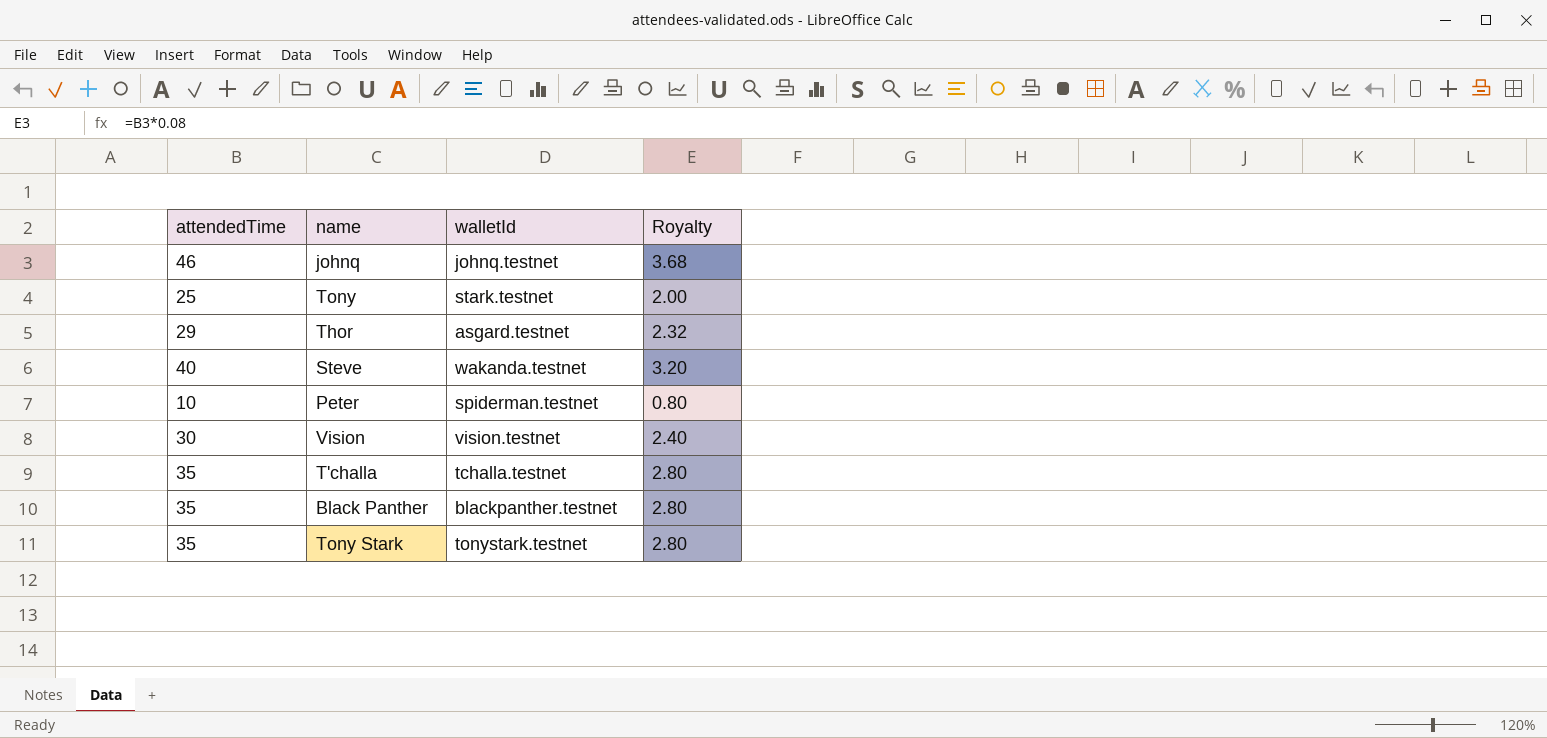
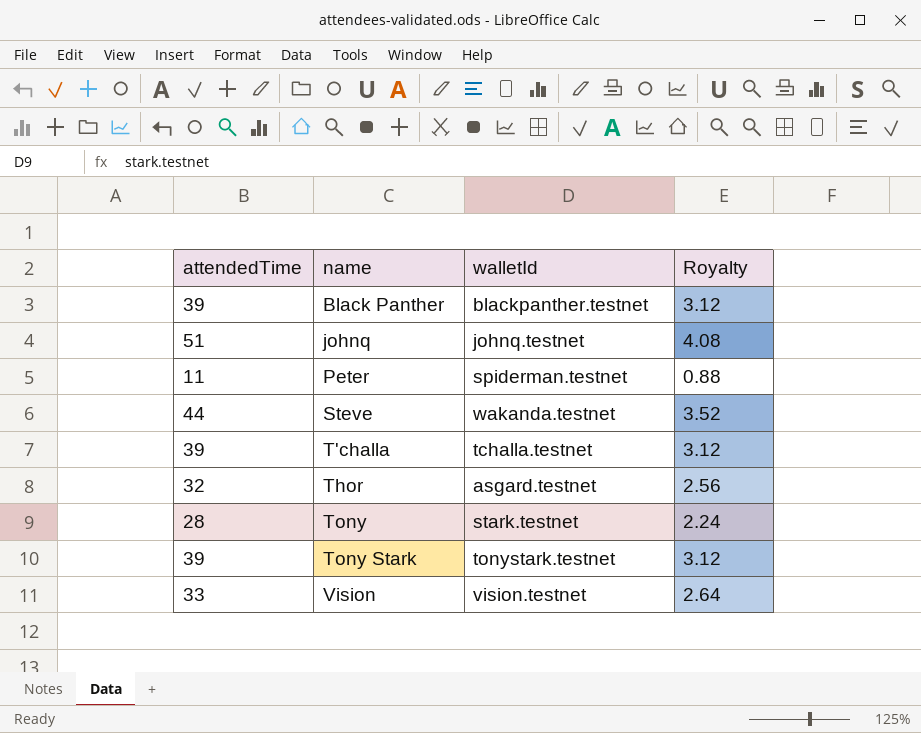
row order: none -> name ascending
Black Panther | attendedTime: 35 -> 39
Black Panther | Royalty: 2.80 -> 3.12
johnq | attendedTime: 46 -> 51
johnq | Royalty: 3.68 -> 4.08
Peter | attendedTime: 10 -> 11
Peter | Royalty: 0.80 -> 0.88
Steve | attendedTime: 40 -> 44
Steve | Royalty: 3.20 -> 3.52
T'challa | attendedTime: 35 -> 39
T'challa | Royalty: 2.80 -> 3.12
Thor | attendedTime: 29 -> 32
Thor | Royalty: 2.32 -> 2.56
Tony | attendedTime: 25 -> 28
Tony | Royalty: 2.00 -> 2.24
Tony Stark | attendedTime: 35 -> 39
Tony Stark | Royalty: 2.80 -> 3.12
Vision | attendedTime: 30 -> 33
Vision | Royalty: 2.40 -> 2.64

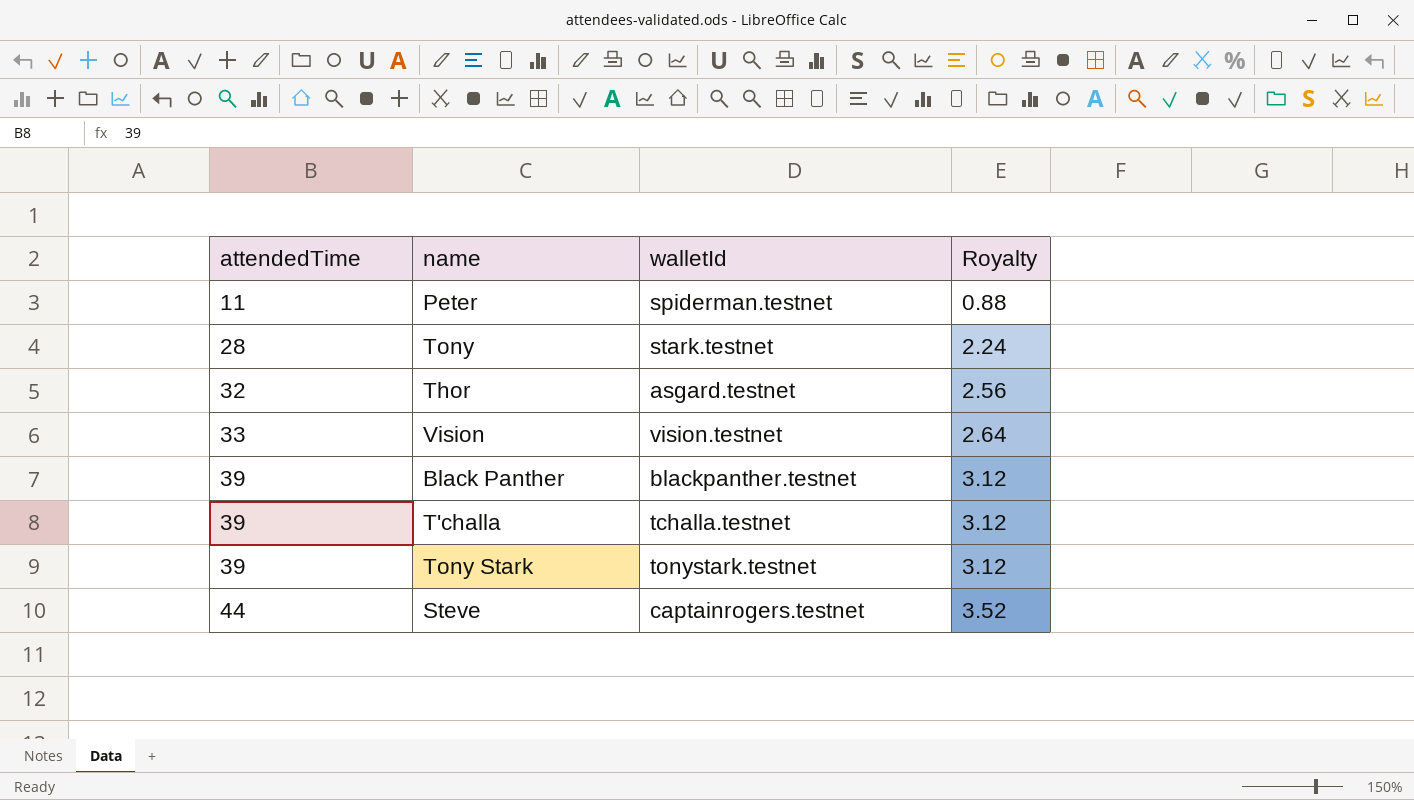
row order: name ascending -> attendedTime ascending
row johnq: 51 | johnq.testnet | 4.08 -> none
Steve | walletId: wakanda.testnet -> captainrogers.testnet

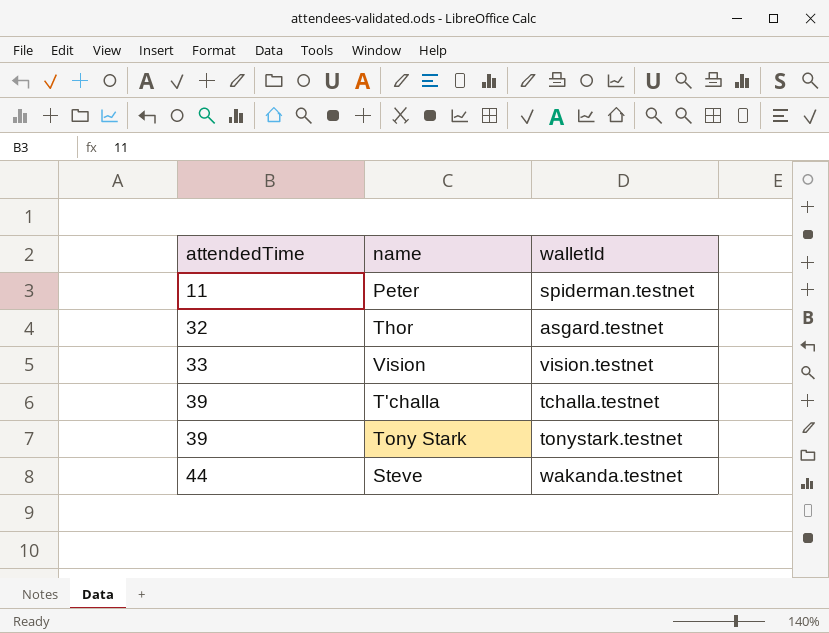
column Royalty | formula: [attendedTime] * 0.08 -> none
row Tony: 28 | stark.testnet | 2.24 -> none
row Black Panther: 39 | blackpanther.testnet | 3.12 -> none
Steve | walletId: captainrogers.testnet -> wakanda.testnet

